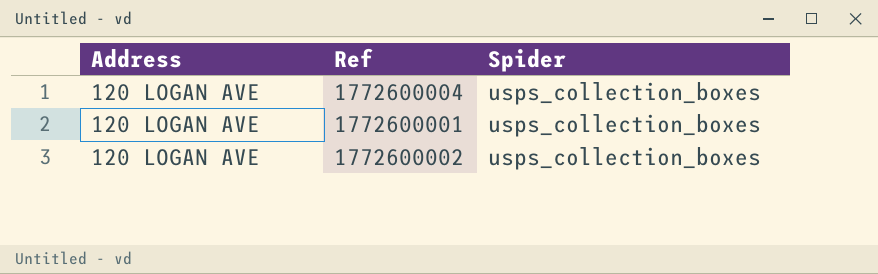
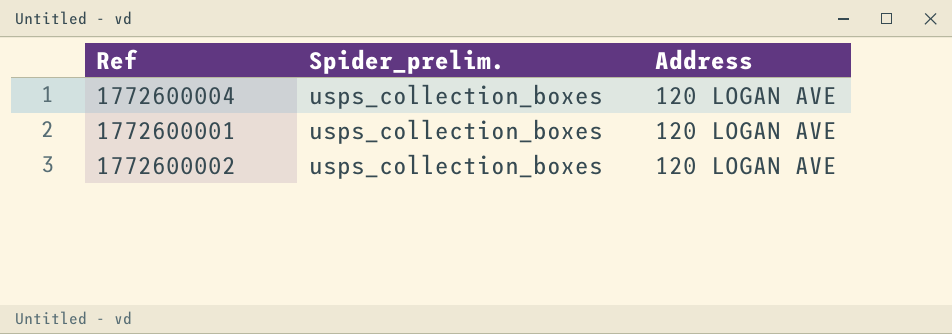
column name: Spider -> Spider_prelim.
column Address | position: 1 -> 3

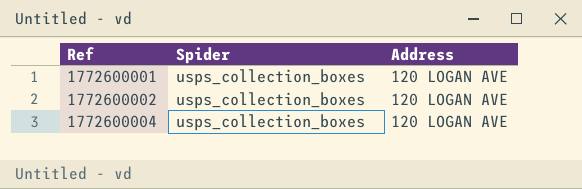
row order: none -> Ref ascending
column name: Spider_prelim. -> Spider

